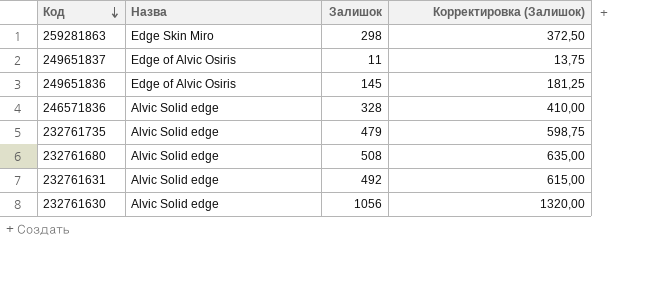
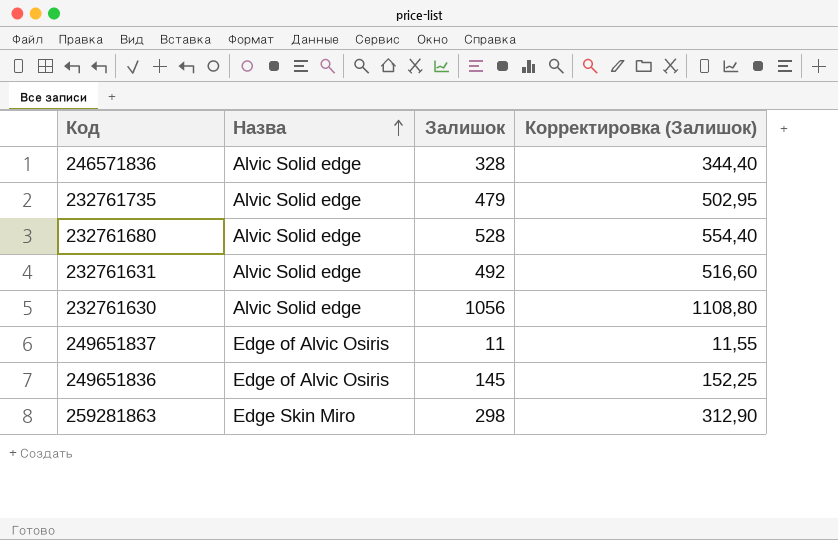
row order: Код descending -> Назва ascending
column Корректировка (Залишок) | formula: [Залишок] * 1,25 -> [Залишок] * 1,05
232761680 | Залишок: 508 -> 528

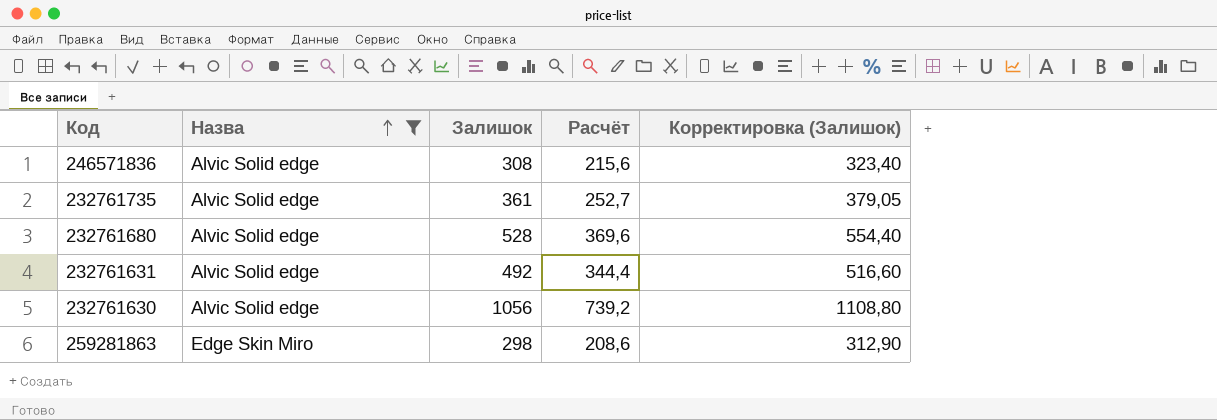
filter: none -> Назва != Edge of Alvic Osiris
column Расчёт | formula: none -> [Залишок] * 0,7
246571836 | Залишок: 328 -> 308
246571836 | Корректировка (Залишок): 344,40 -> 323,40
232761735 | Залишок: 479 -> 361
232761735 | Корректировка (Залишок): 502,95 -> 379,05

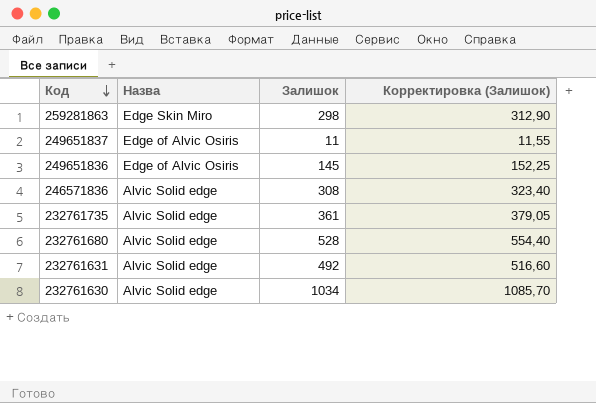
filter: Назва != Edge of Alvic Osiris -> none
row order: Назва ascending -> Код descending
column Расчёт | formula: [Залишок] * 0,7 -> none
232761630 | Залишок: 1056 -> 1034
232761630 | Корректировка (Залишок): 1108,80 -> 1085,70

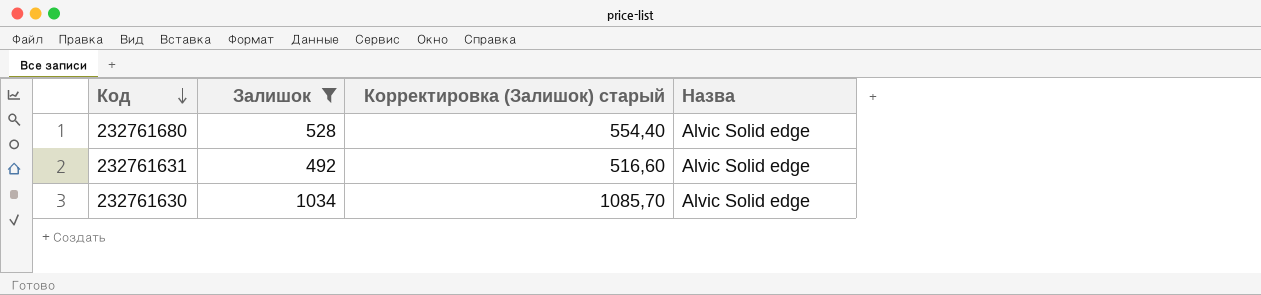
filter: none -> Залишок >= 492
column name: Корректировка (Залишок) -> Корректировка (Залишок) старый
column Назва | position: 2 -> 4

